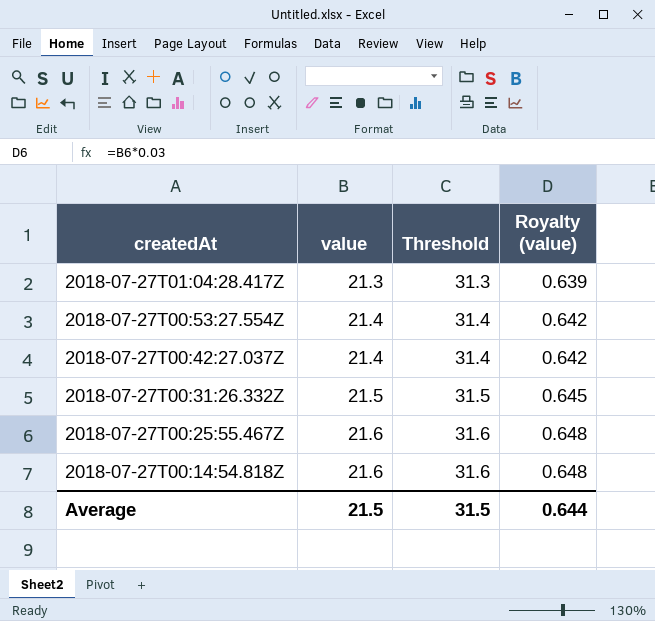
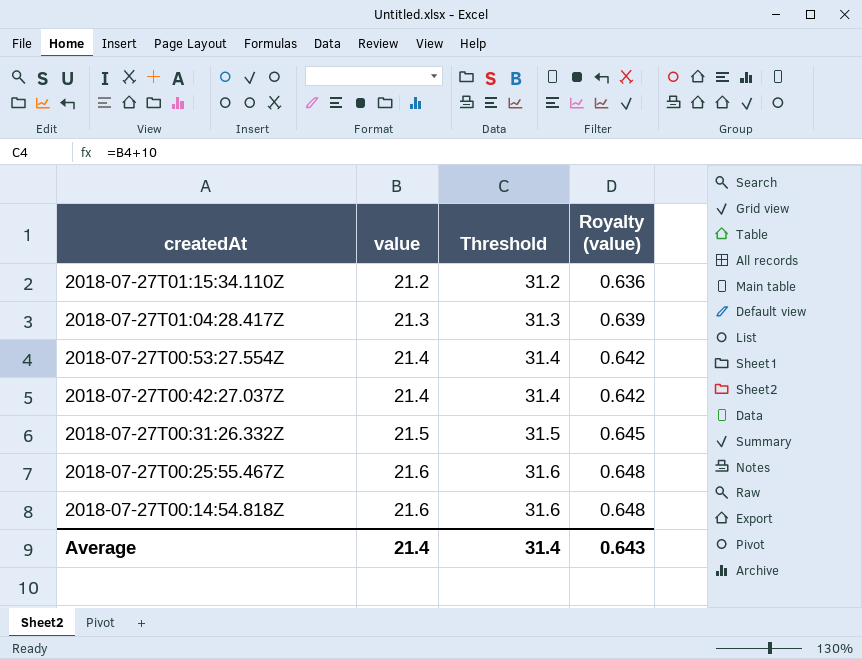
row 2018-07-27T01:15:34.110Z: none -> 21.2 | 31.2 | 0.636
Average | value: 21.5 -> 21.4
Average | Threshold: 31.5 -> 31.4
Average | Royalty (value): 0.644 -> 0.643

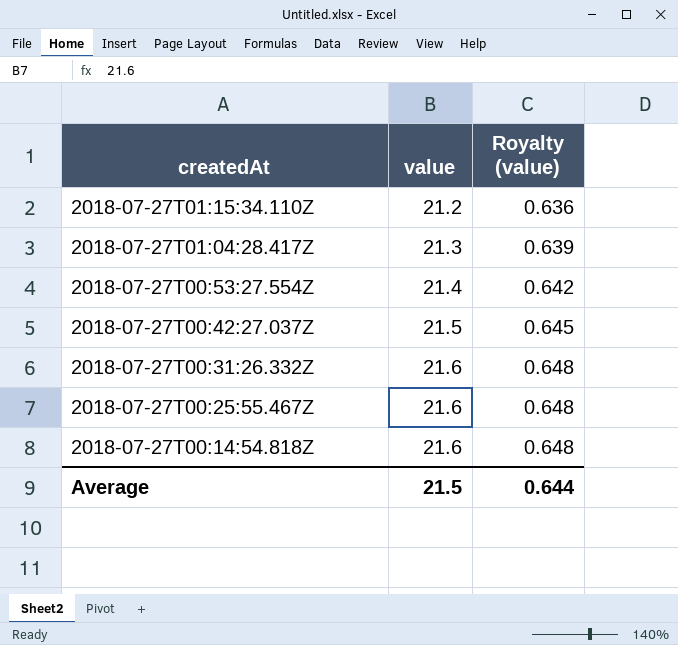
column Threshold | formula: [value] + 10 -> none
2018-07-27T00:42:27.037Z | value: 21.4 -> 21.5
2018-07-27T00:42:27.037Z | Royalty (value): 0.642 -> 0.645
2018-07-27T00:31:26.332Z | value: 21.5 -> 21.6
2018-07-27T00:31:26.332Z | Royalty (value): 0.645 -> 0.648
Average | value: 21.4 -> 21.5
Average | Royalty (value): 0.643 -> 0.644

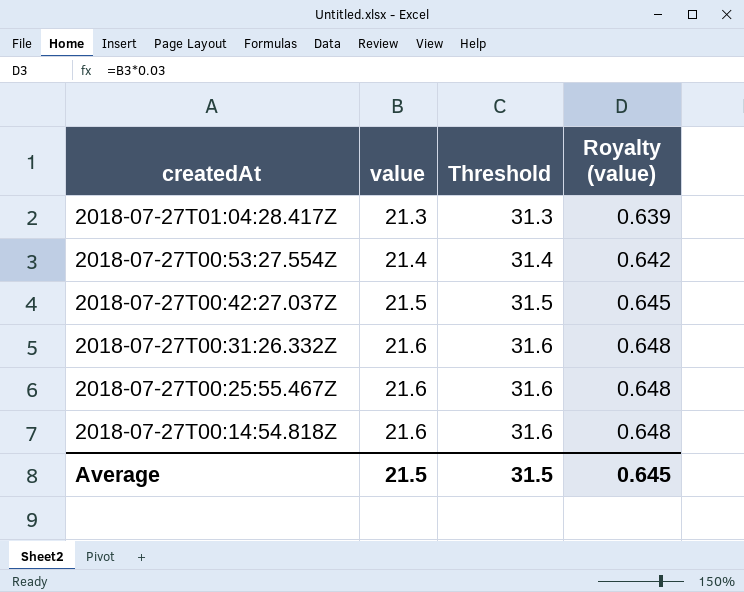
column Threshold | formula: none -> [value] + 10
row 2018-07-27T01:15:34.110Z: 21.2 | 0.636 -> none
Average | Royalty (value): 0.644 -> 0.645

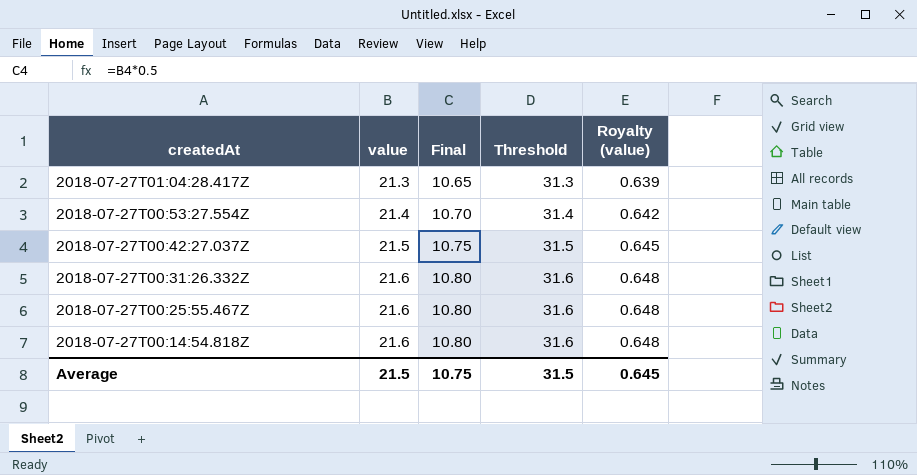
column Final | formula: none -> [value] * 0.5

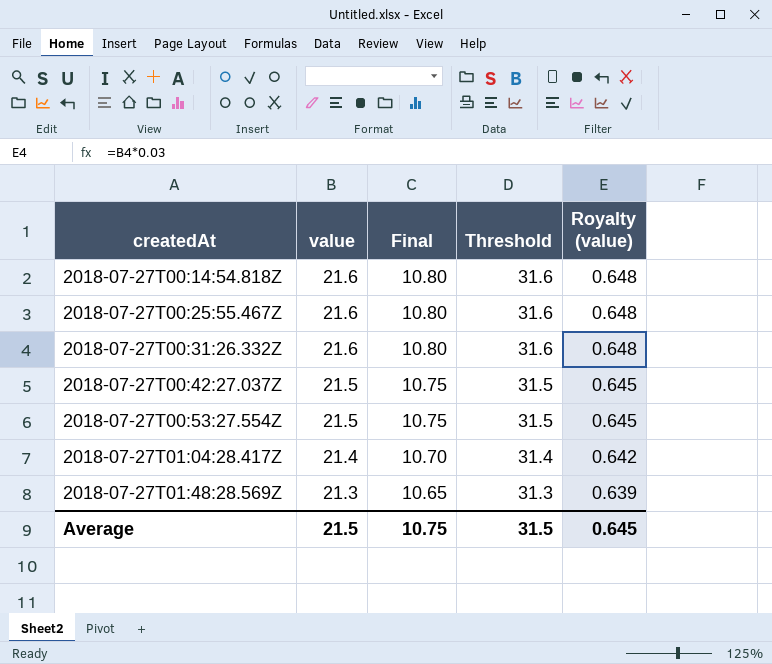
row order: createdAt descending -> createdAt ascending
2018-07-27T00:53:27.554Z | value: 21.4 -> 21.5
2018-07-27T00:53:27.554Z | Final: 10.70 -> 10.75
2018-07-27T00:53:27.554Z | Threshold: 31.4 -> 31.5
2018-07-27T00:53:27.554Z | Royalty (value): 0.642 -> 0.645
2018-07-27T01:04:28.417Z | value: 21.3 -> 21.4
2018-07-27T01:04:28.417Z | Final: 10.65 -> 10.70
2018-07-27T01:04:28.417Z | Threshold: 31.3 -> 31.4
2018-07-27T01:04:28.417Z | Royalty (value): 0.639 -> 0.642
row 2018-07-27T01:48:28.569Z: none -> 21.3 | 10.65 | 31.3 | 0.639

